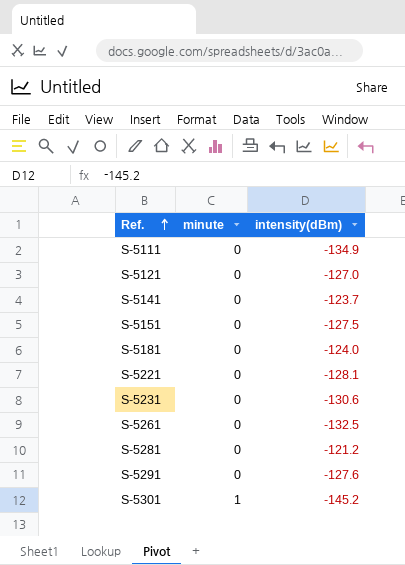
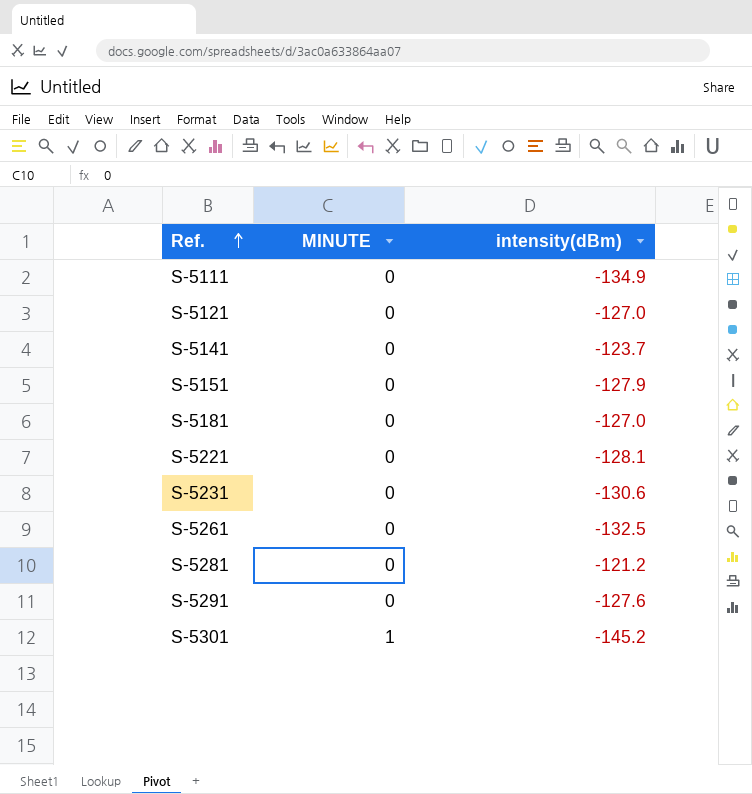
column name: minute -> MINUTE
S-5151 | intensity(dBm): -127.5 -> -127.9
S-5181 | intensity(dBm): -124.0 -> -127.0

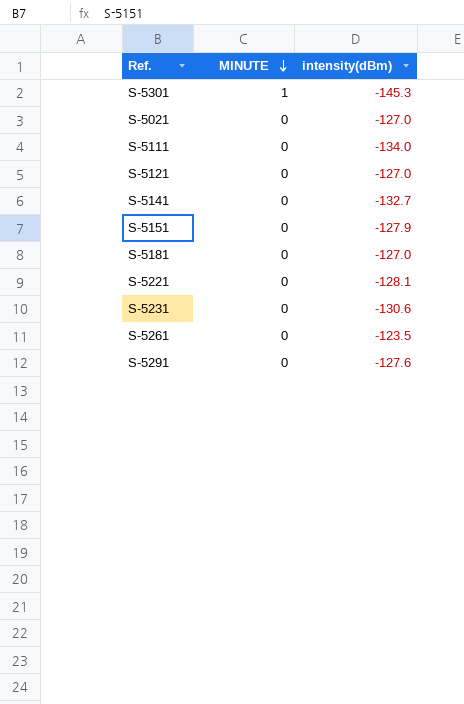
row order: Ref. ascending -> MINUTE descending
row S-5281: 0 | -121.2 -> none
S-5301 | intensity(dBm): -145.2 -> -145.3
row S-5021: none -> 0 | -127.0
S-5111 | intensity(dBm): -134.9 -> -134.0
S-5141 | intensity(dBm): -123.7 -> -132.7
S-5261 | intensity(dBm): -132.5 -> -123.5

